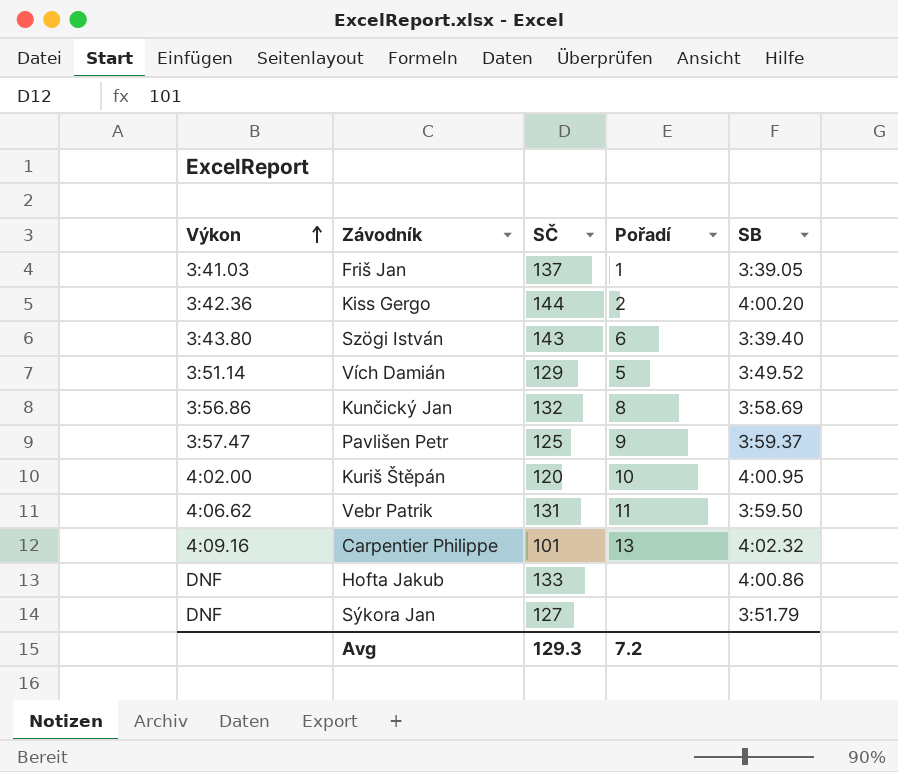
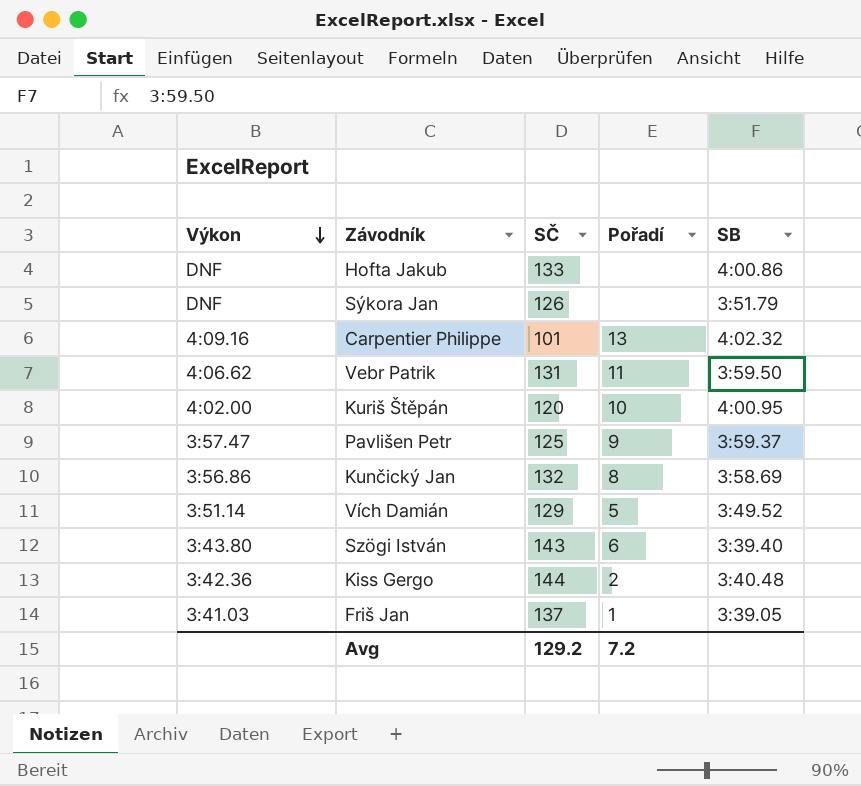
row order: Výkon ascending -> Výkon descending
Sýkora Jan | SČ: 127 -> 126
Kiss Gergo | SB: 4:00.20 -> 3:40.48
Avg | SČ: 129.3 -> 129.2

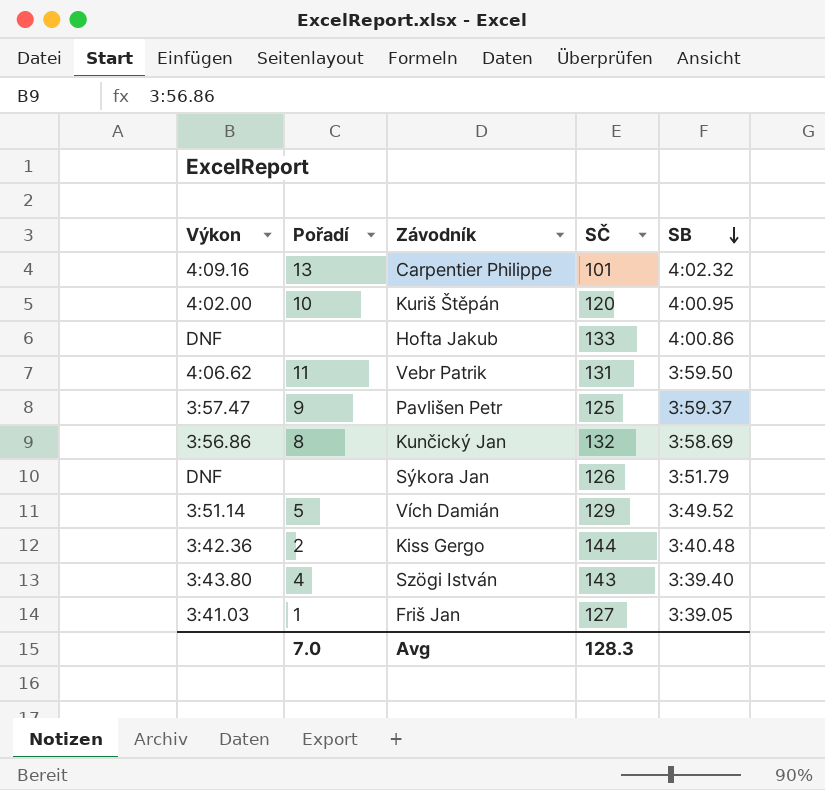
row order: Výkon descending -> SB descending
column Pořadí | position: 4 -> 2
Szögi István | Pořadí: 6 -> 4
Friš Jan | SČ: 137 -> 127
Avg | Pořadí: 7.2 -> 7.0
Avg | SČ: 129.2 -> 128.3

